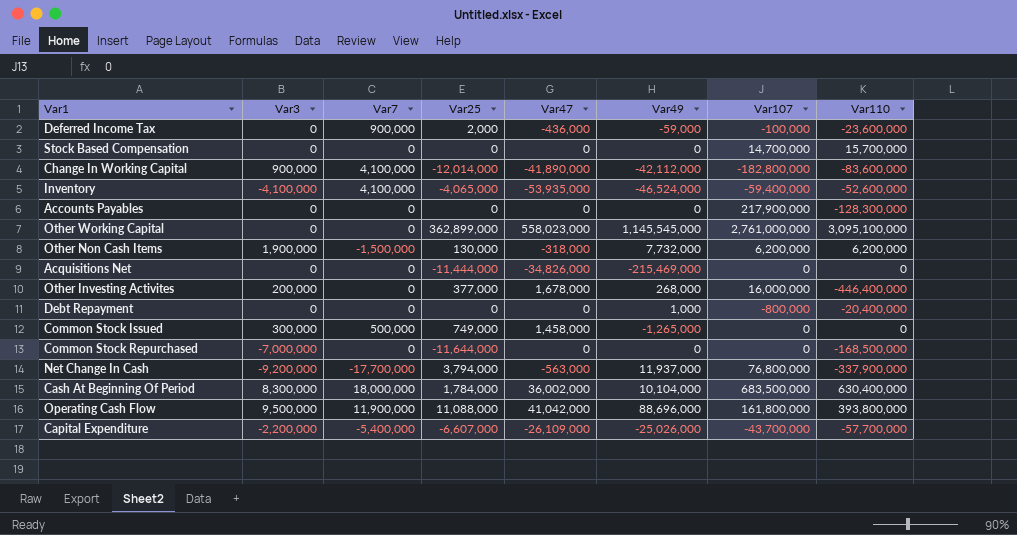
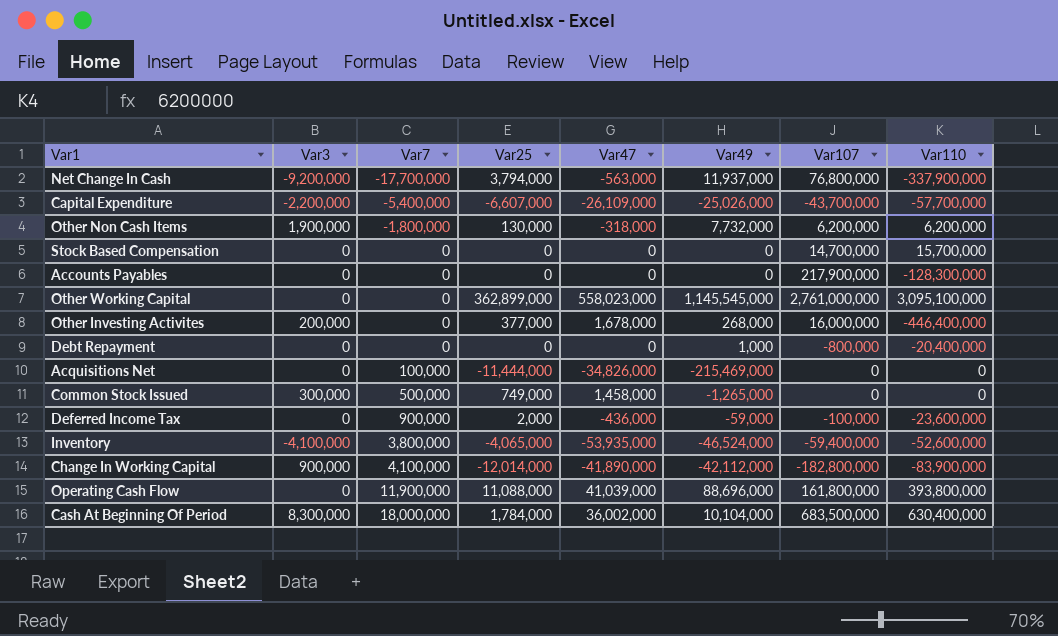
row order: none -> Var7 ascending
row Common Stock Repurchased: -7,000,000 | 0 | -11,644,000 | 0 | 0 | 0 | -168,500,000 -> none
Other Non Cash Items | Var7: -1,500,000 -> -1,800,000
Acquisitions Net | Var7: 0 -> 100,000
Inventory | Var7: 4,100,000 -> 3,800,000
Change In Working Capital | Var110: -83,600,000 -> -83,900,000
Operating Cash Flow | Var3: 9,500,000 -> 0
Operating Cash Flow | Var47: 41,042,000 -> 41,039,000

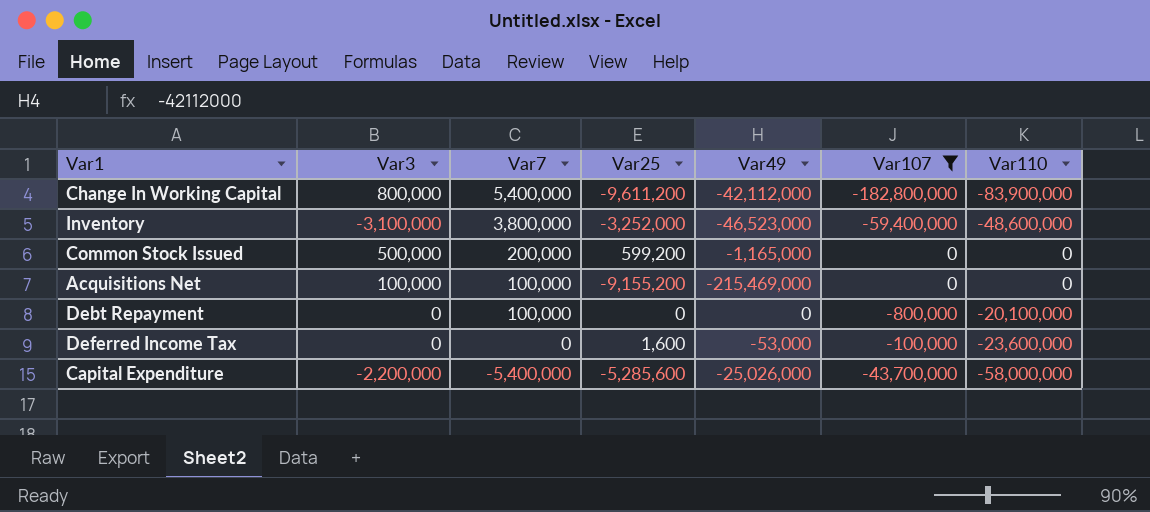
filter: none -> Var107 <= 0
row order: Var7 ascending -> Var7 descending
column Var47 | position: 5 -> none
Change In Working Capital | Var3: 900,000 -> 800,000
Change In Working Capital | Var7: 4,100,000 -> 5,400,000
Change In Working Capital | Var25: -12,014,000 -> -9,611,200
Inventory | Var3: -4,100,000 -> -3,100,000
Inventory | Var25: -4,065,000 -> -3,252,000
Inventory | Var49: -46,524,000 -> -46,523,000
Inventory | Var110: -52,600,000 -> -48,600,000
Common Stock Issued | Var3: 300,000 -> 500,000
Common Stock Issued | Var7: 500,000 -> 200,000
Common Stock Issued | Var25: 749,000 -> 599,200
Common Stock Issued | Var49: -1,265,000 -> -1,165,000
Acquisitions Net | Var3: 0 -> 100,000
Acquisitions Net | Var25: -11,444,000 -> -9,155,200
Debt Repayment | Var7: 0 -> 100,000
Debt Repayment | Var49: 1,000 -> 0
Debt Repayment | Var110: -20,400,000 -> -20,100,000
Deferred Income Tax | Var7: 900,000 -> 0
Deferred Income Tax | Var25: 2,000 -> 1,600
Deferred Income Tax | Var49: -59,000 -> -53,000
Capital Expenditure | Var25: -6,607,000 -> -5,285,600
Capital Expenditure | Var110: -57,700,000 -> -58,000,000

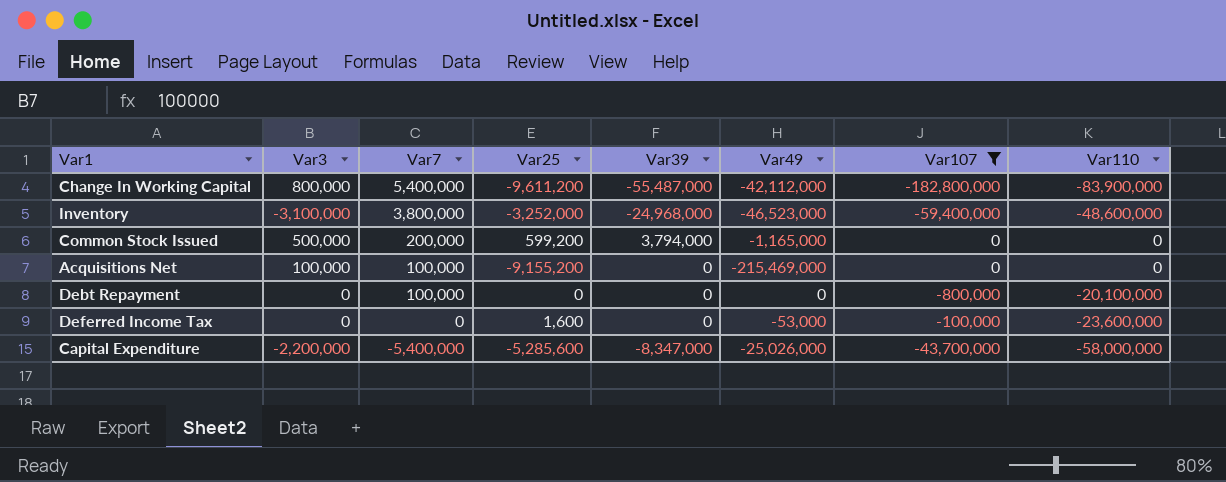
column Var39 | position: none -> 5

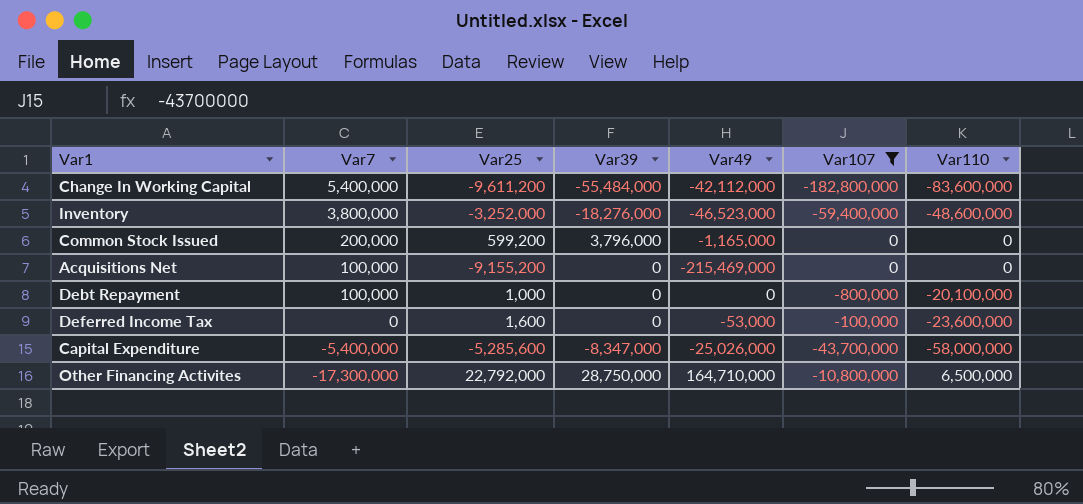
column Var3 | position: 2 -> none
Change In Working Capital | Var39: -55,487,000 -> -55,484,000
Change In Working Capital | Var110: -83,900,000 -> -83,600,000
Inventory | Var39: -24,968,000 -> -18,276,000
Common Stock Issued | Var39: 3,794,000 -> 3,796,000
Debt Repayment | Var25: 0 -> 1,000
row Other Financing Activites: none -> -17,300,000 | 22,792,000 | 28,750,000 | 164,710,000 | -10,800,000 | 6,500,000

